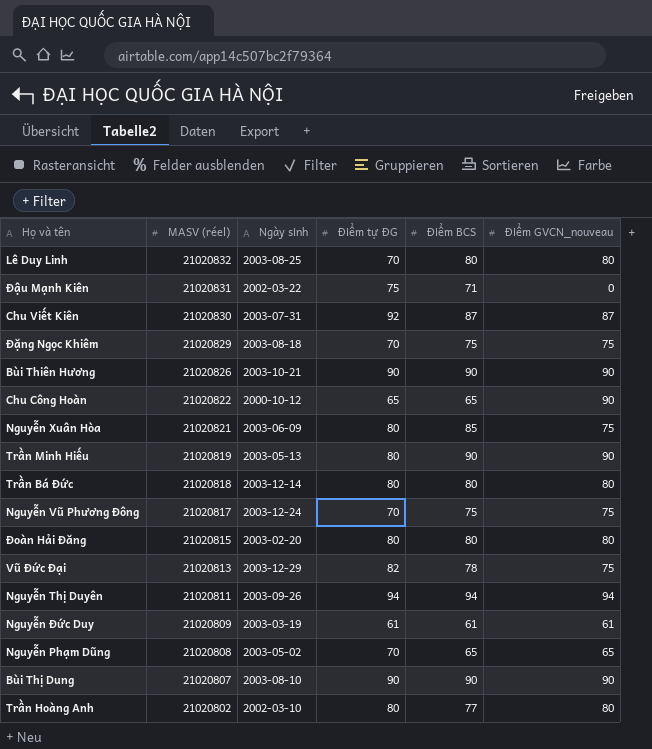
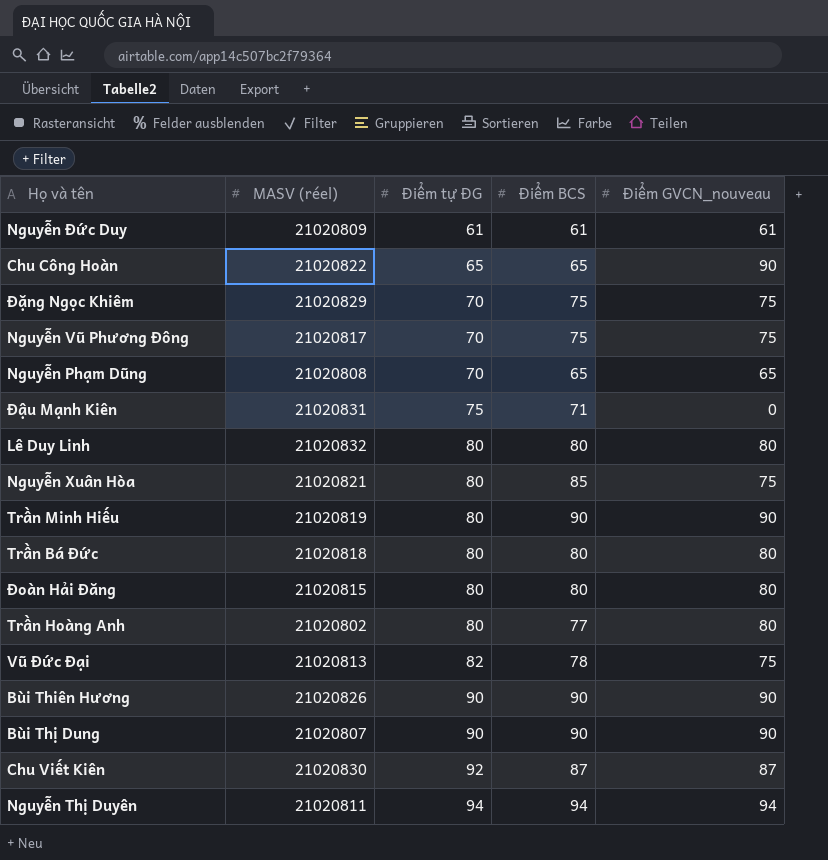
row order: MASV (réel) descending -> Điểm tự ĐG ascending
column Ngày sinh | position: 3 -> none
Lê Duy Linh | Điểm tự ĐG: 70 -> 80

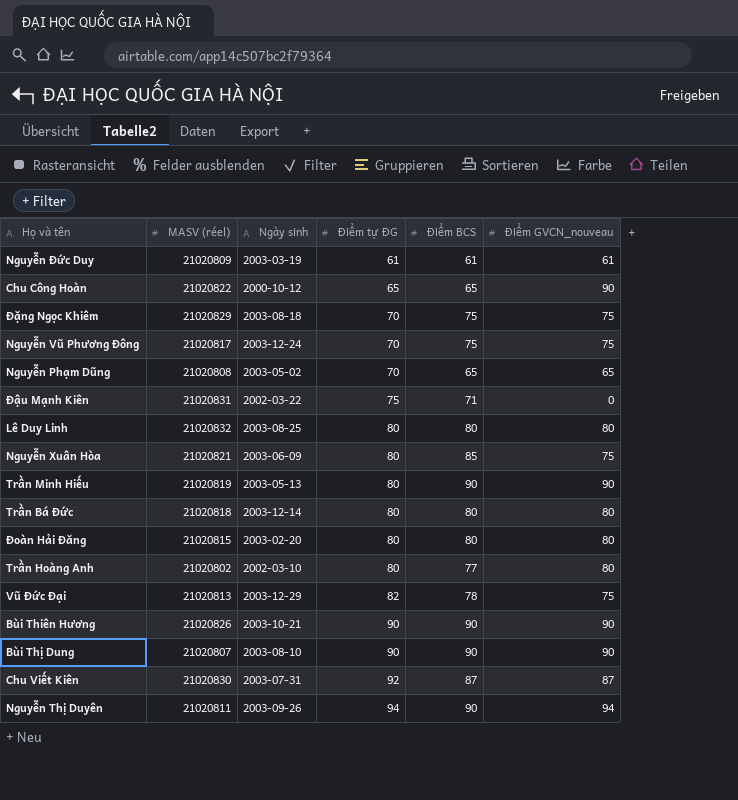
column Ngày sinh | position: none -> 3
Nguyễn Thị Duyên | Điểm BCS: 94 -> 90

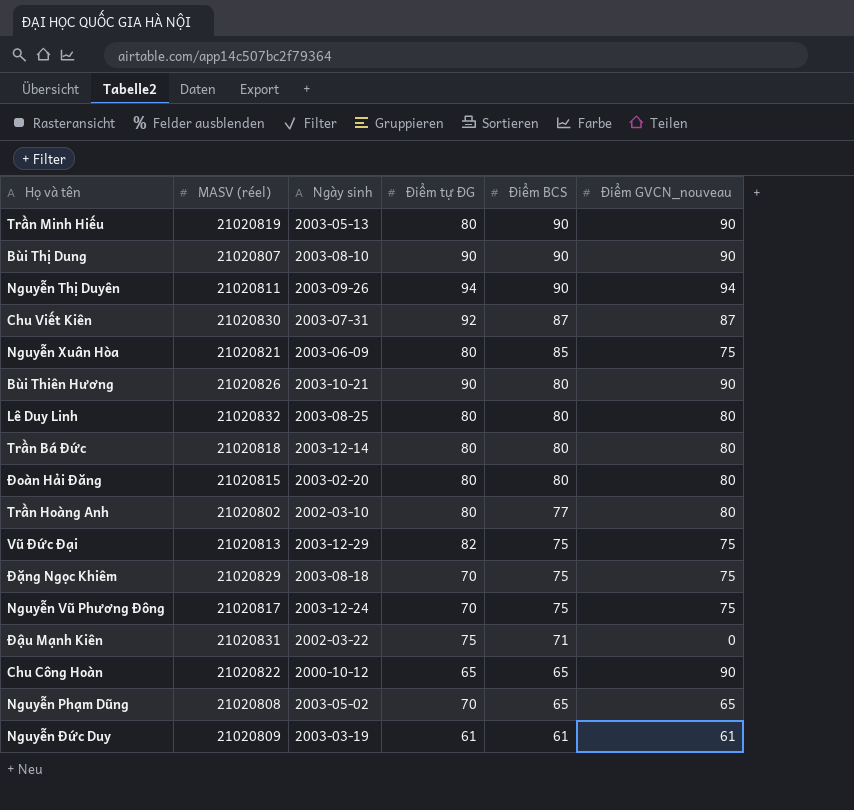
row order: Điểm tự ĐG ascending -> Điểm BCS descending
Bùi Thiên Hương | Điểm BCS: 90 -> 80
Vũ Đức Đại | Điểm BCS: 78 -> 75

